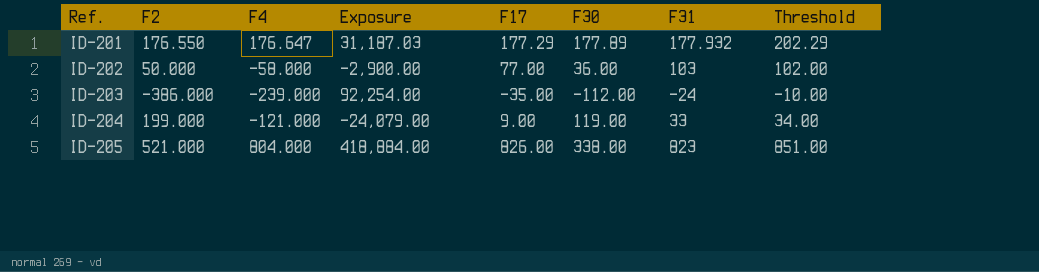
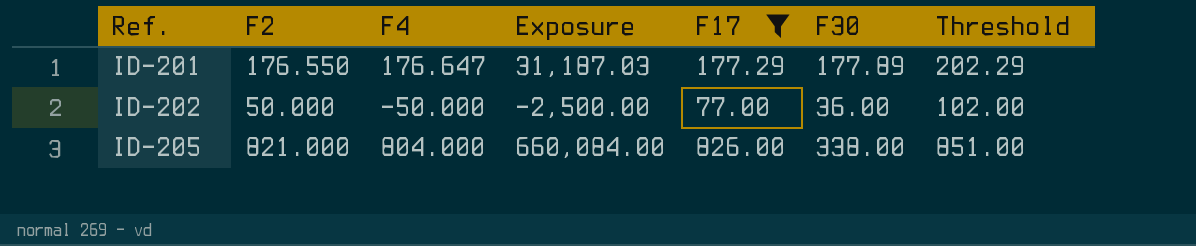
filter: none -> F17 >= 77.00
column F31 | position: 7 -> none
ID-202 | F4: -58.000 -> -50.000
ID-202 | Exposure: -2,900.00 -> -2,500.00
ID-205 | F2: 521.000 -> 821.000
ID-205 | Exposure: 418,884.00 -> 660,084.00

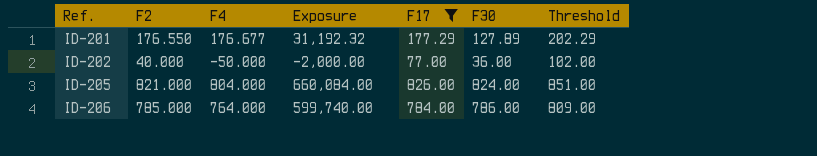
ID-201 | F4: 176.647 -> 176.677
ID-201 | Exposure: 31,187.03 -> 31,192.32
ID-201 | F30: 177.89 -> 127.89
ID-202 | F2: 50.000 -> 40.000
ID-202 | Exposure: -2,500.00 -> -2,000.00
ID-205 | F30: 338.00 -> 824.00
row ID-206: none -> 785.000 | 764.000 | 599,740.00 | 784.00 | 786.00 | 809.00

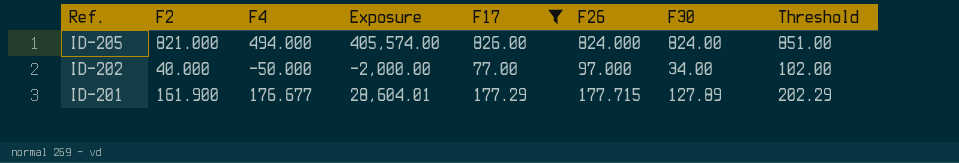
row order: Ref. ascending -> Ref. descending
column F26 | position: none -> 6
row ID-206: 785.000 | 764.000 | 599,740.00 | 784.00 | 786.00 | 809.00 -> none
ID-205 | F4: 804.000 -> 494.000
ID-205 | Exposure: 660,084.00 -> 405,574.00
ID-202 | F30: 36.00 -> 34.00
ID-201 | F2: 176.550 -> 161.900
ID-201 | Exposure: 31,192.32 -> 28,604.01

